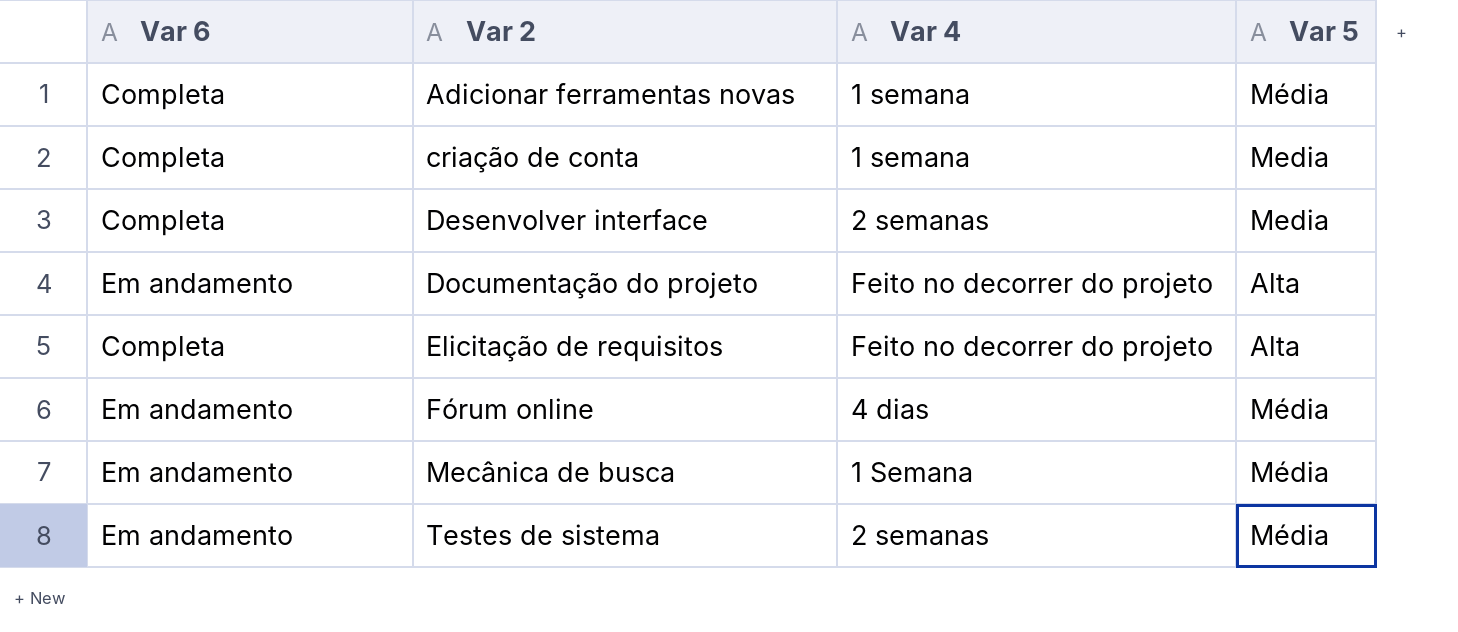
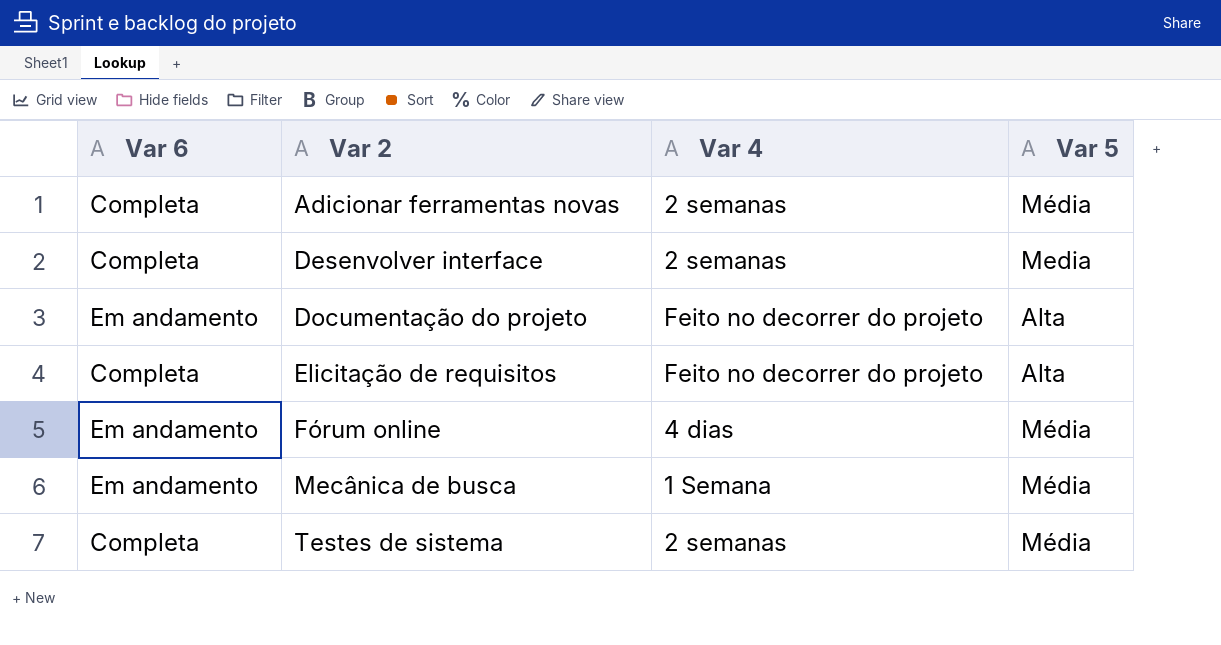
row criação de conta: Completa | 1 semana | Media -> none
Adicionar ferramentas novas | Var 4: 1 semana -> 2 semanas
Testes de sistema | Var 6: Em andamento -> Completa

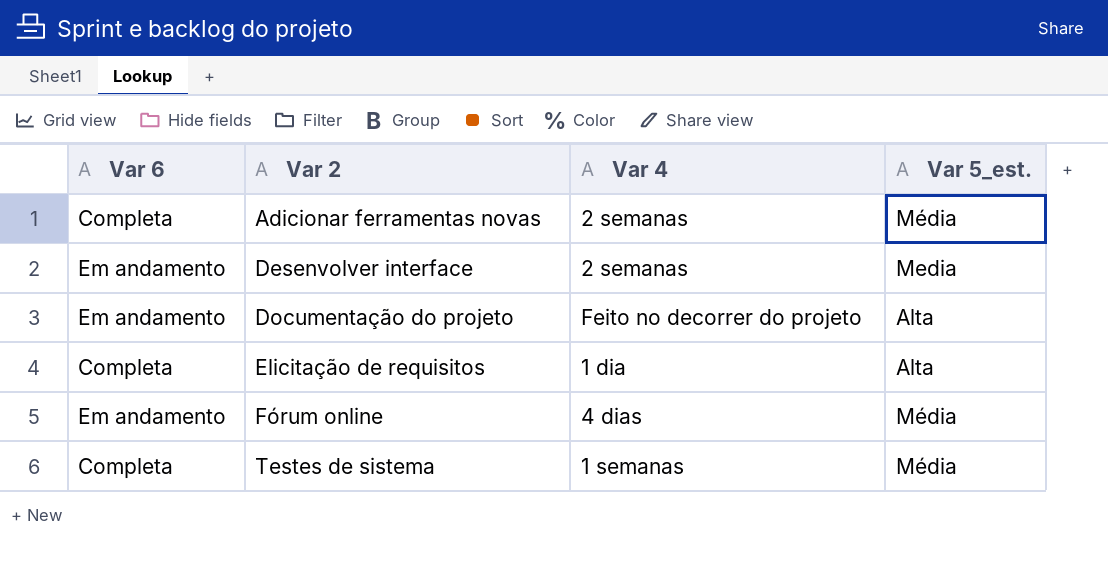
column name: Var 5 -> Var 5_est.
row Mecânica de busca: Em andamento | 1 Semana | Média -> none
Desenvolver interface | Var 6: Completa -> Em andamento
Elicitação de requisitos | Var 4: Feito no decorrer do projeto -> 1 dia
Testes de sistema | Var 4: 2 semanas -> 1 semanas

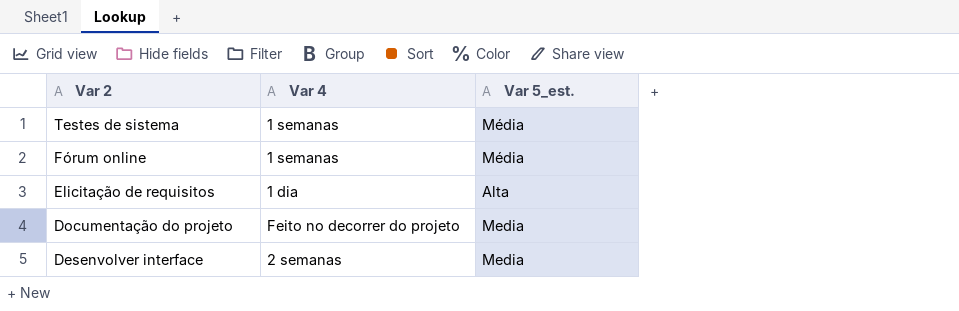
row order: Var 2 ascending -> Var 2 descending
column Var 6 | position: 1 -> none
row Adicionar ferramentas novas: Completa | 2 semanas | Média -> none
Fórum online | Var 4: 4 dias -> 1 semanas
Documentação do projeto | Var 5_est.: Alta -> Media

